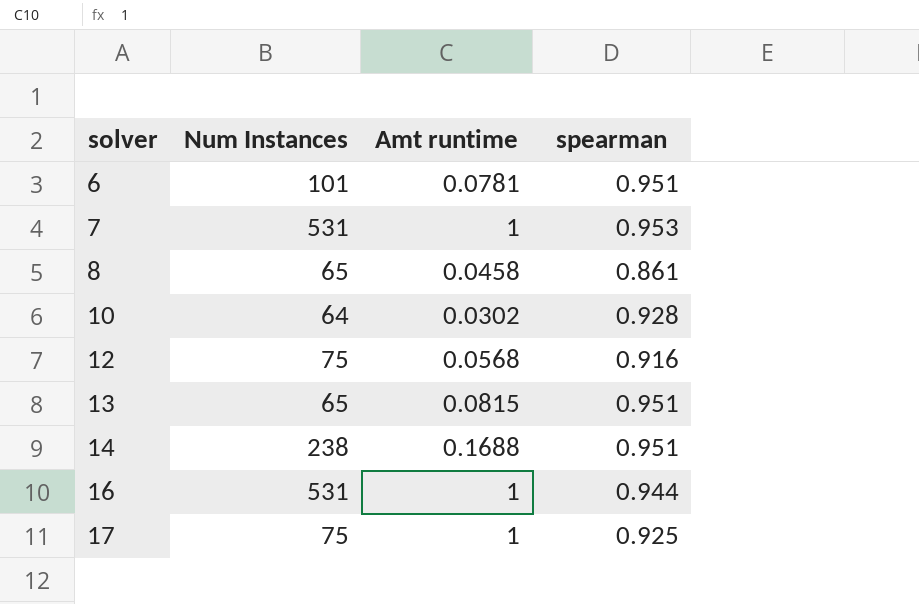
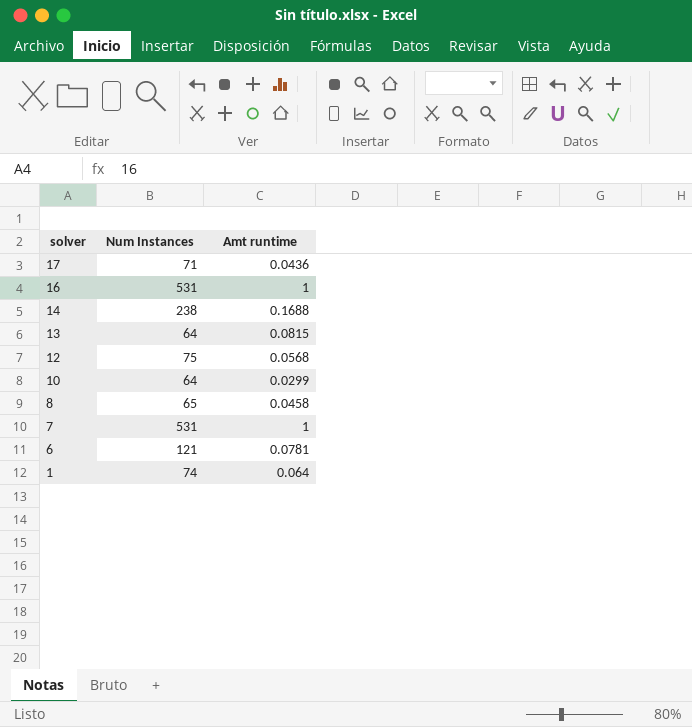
row order: solver ascending -> solver descending
column spearman | position: 4 -> none
17 | Num Instances: 75 -> 71
17 | Amt runtime: 1 -> 0.0436
13 | Num Instances: 65 -> 64
10 | Amt runtime: 0.0302 -> 0.0299
6 | Num Instances: 101 -> 121
row 1: none -> 74 | 0.064

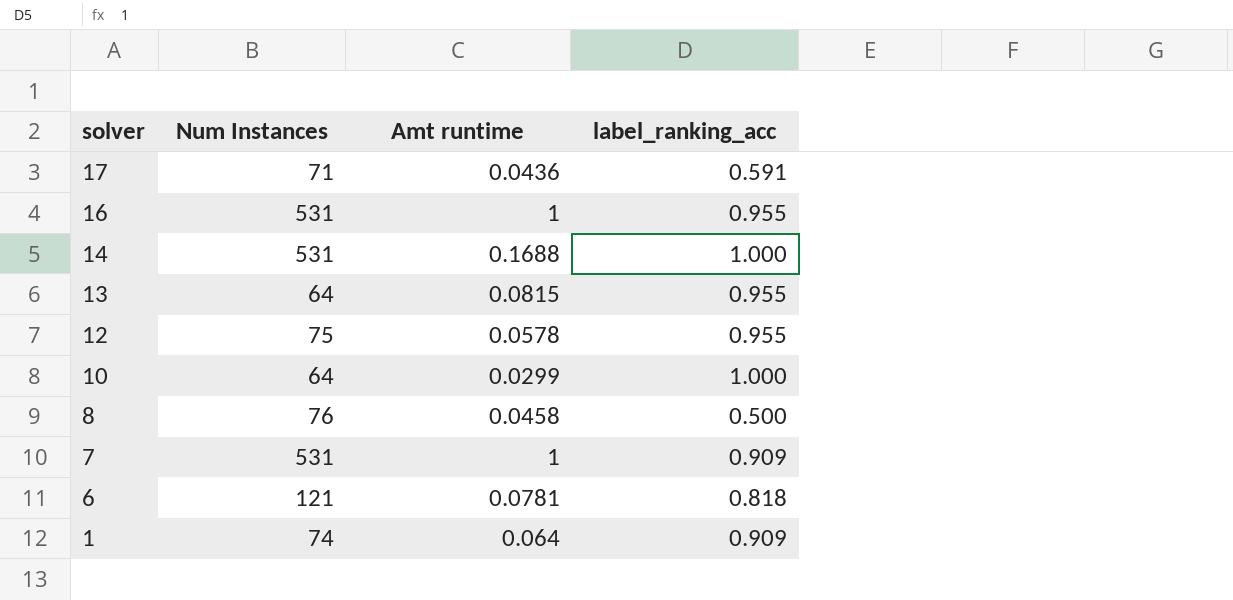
column label_ranking_acc | position: none -> 4
14 | Num Instances: 238 -> 531
12 | Amt runtime: 0.0568 -> 0.0578
8 | Num Instances: 65 -> 76

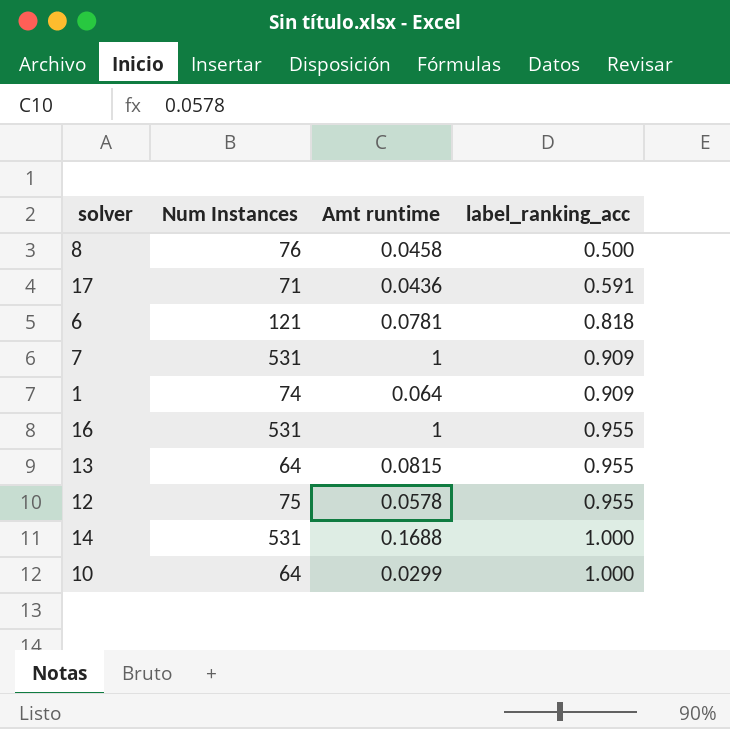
row order: solver descending -> label_ranking_acc ascending

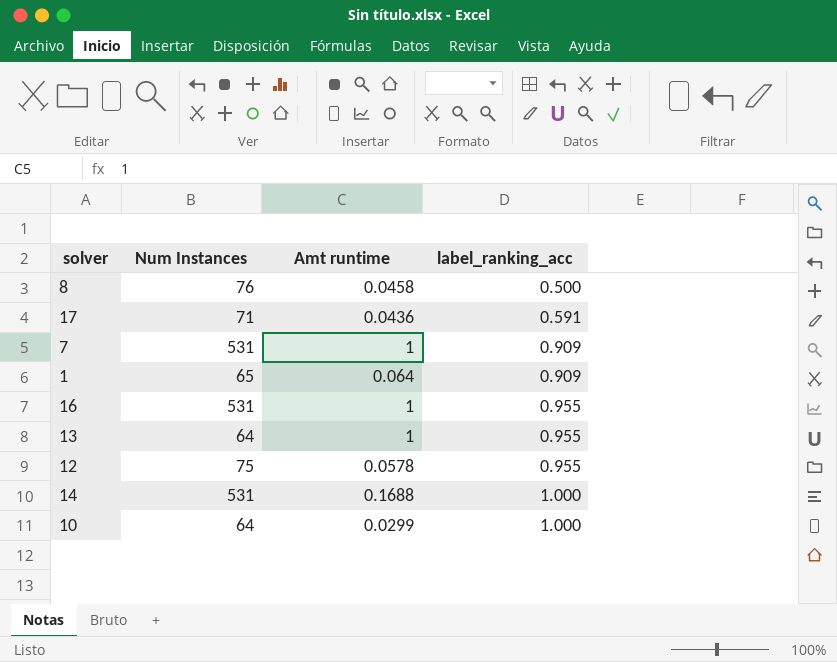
row 6: 121 | 0.0781 | 0.818 -> none
1 | Num Instances: 74 -> 65
13 | Amt runtime: 0.0815 -> 1

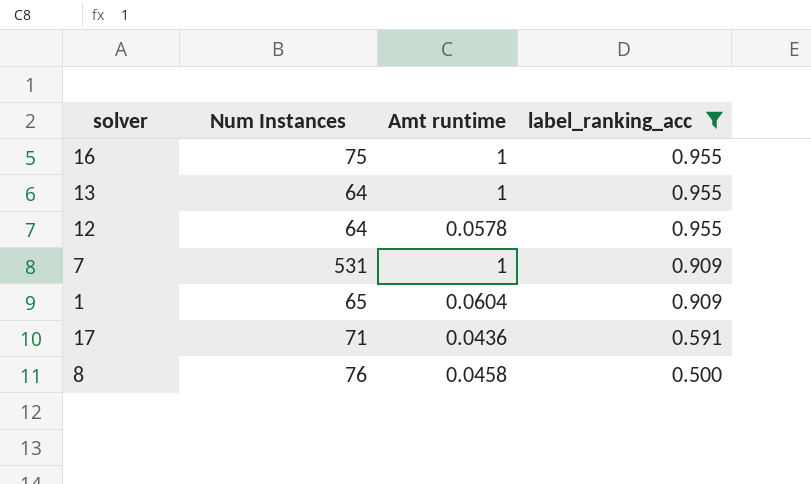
filter: none -> label_ranking_acc != 1.000
row order: label_ranking_acc ascending -> label_ranking_acc descending
16 | Num Instances: 531 -> 75
12 | Num Instances: 75 -> 64
1 | Amt runtime: 0.064 -> 0.0604

